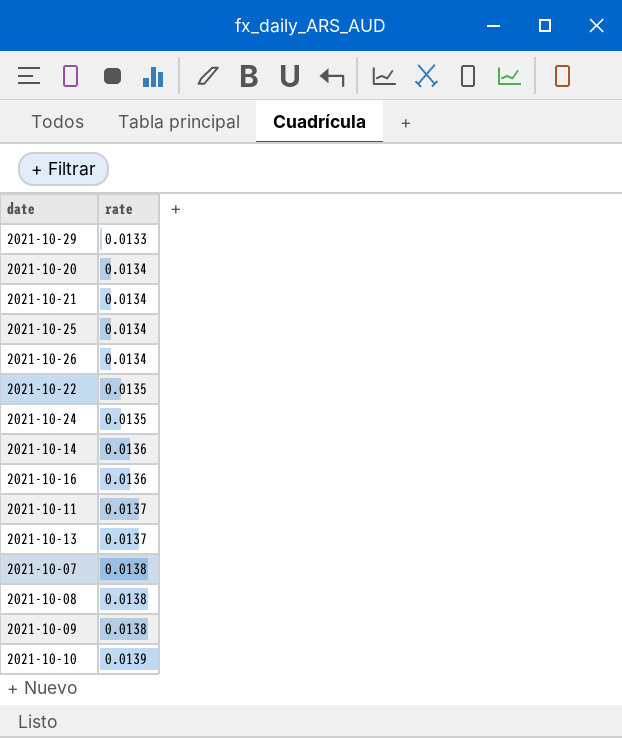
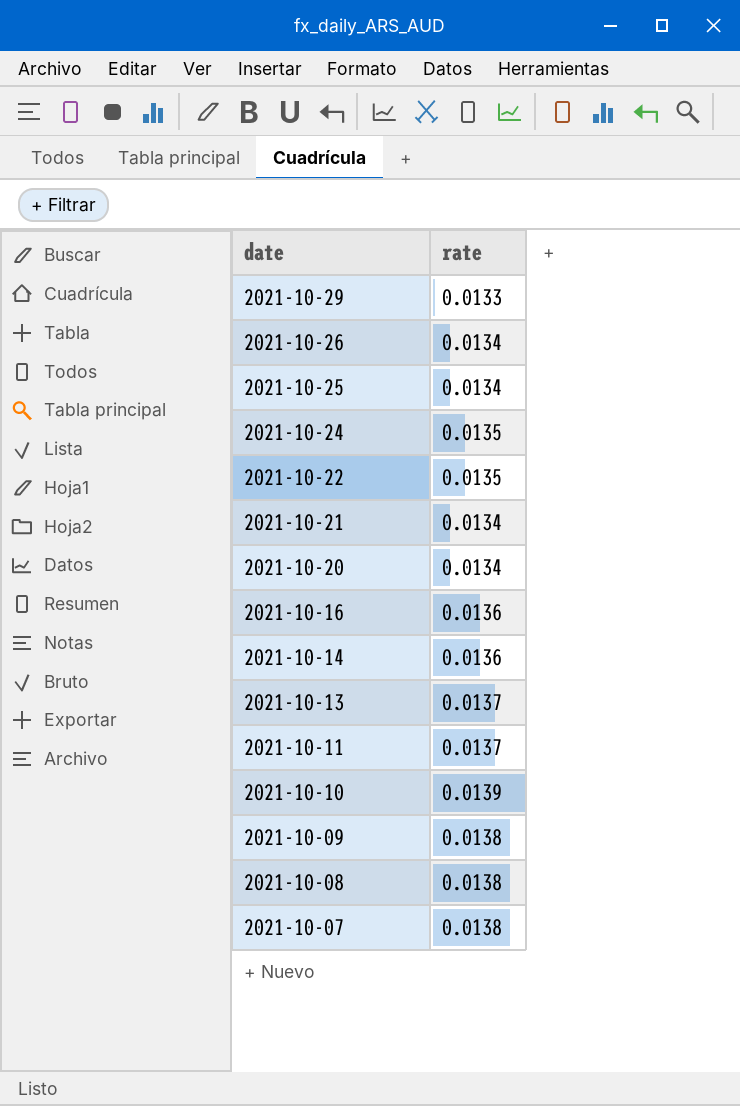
row order: rate ascending -> date descending

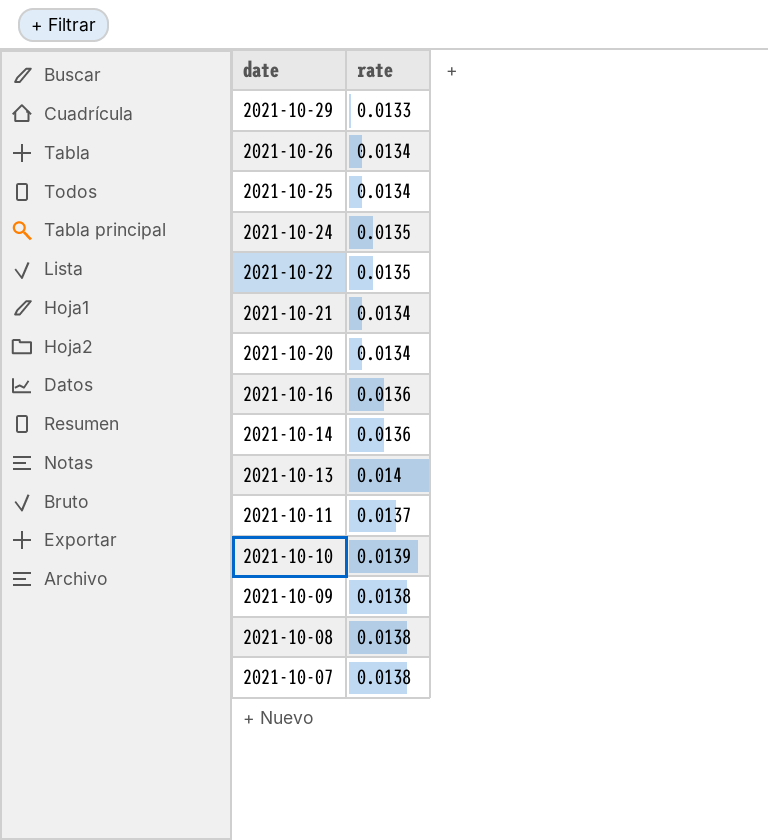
2021-10-13 | rate: 0.0137 -> 0.014

